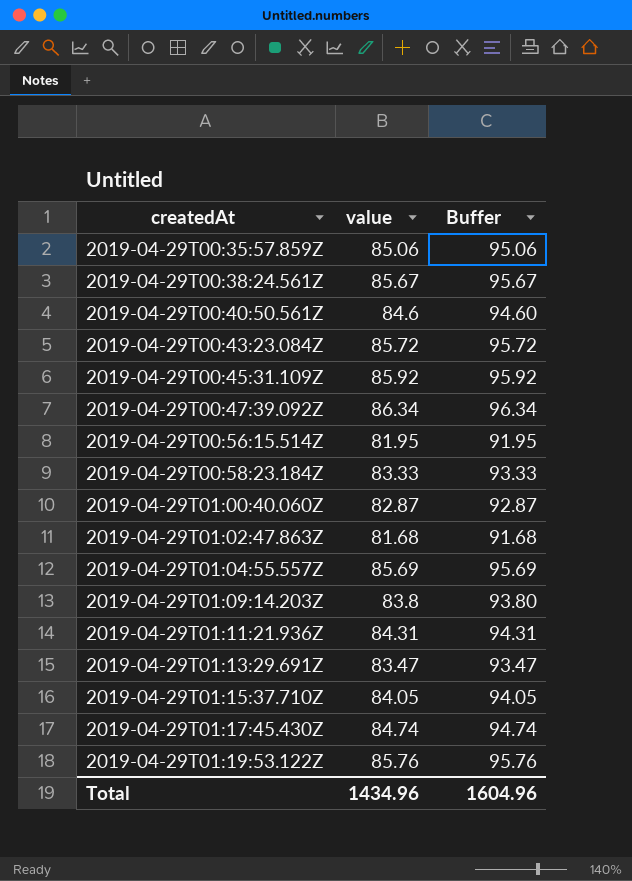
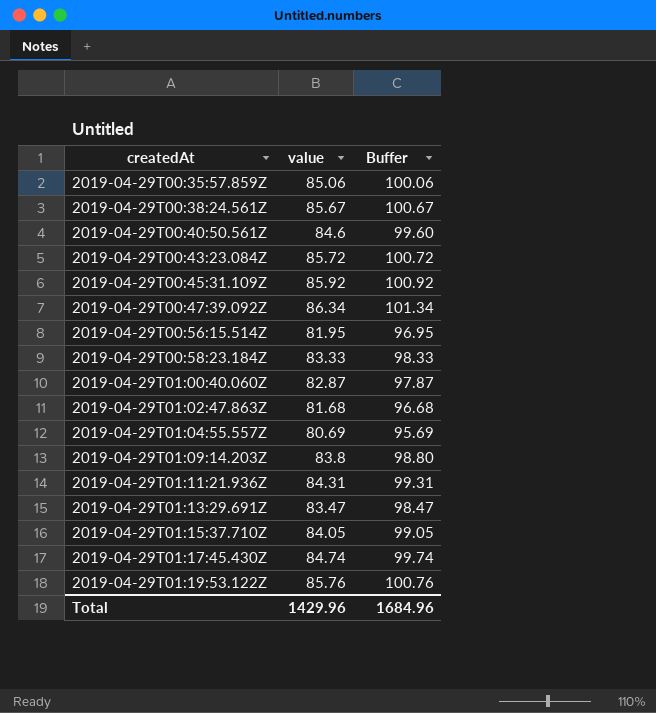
column Buffer | formula: [value] + 10 -> [value] + 15
2019-04-29T01:04:55.557Z | value: 85.69 -> 80.69
Total | value: 1434.96 -> 1429.96
Total | Buffer: 1604.96 -> 1684.96

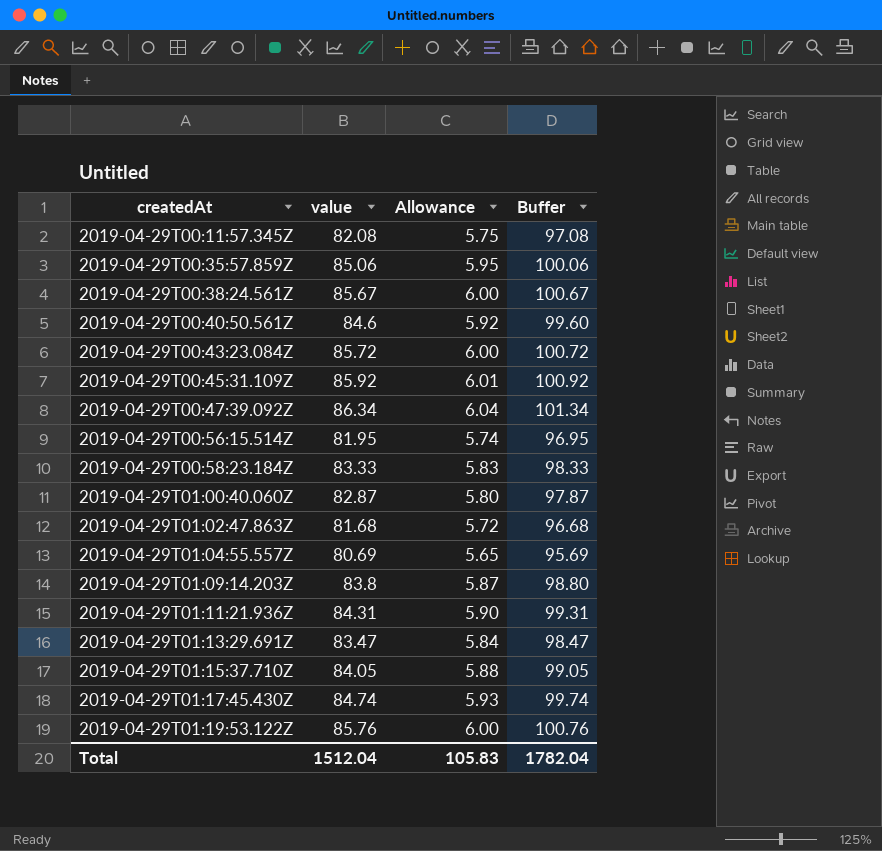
column Allowance | formula: none -> [value] * 0.07
row 2019-04-29T00:11:57.345Z: none -> 82.08 | 5.75 | 97.08
Total | value: 1429.96 -> 1512.04
Total | Buffer: 1684.96 -> 1782.04

